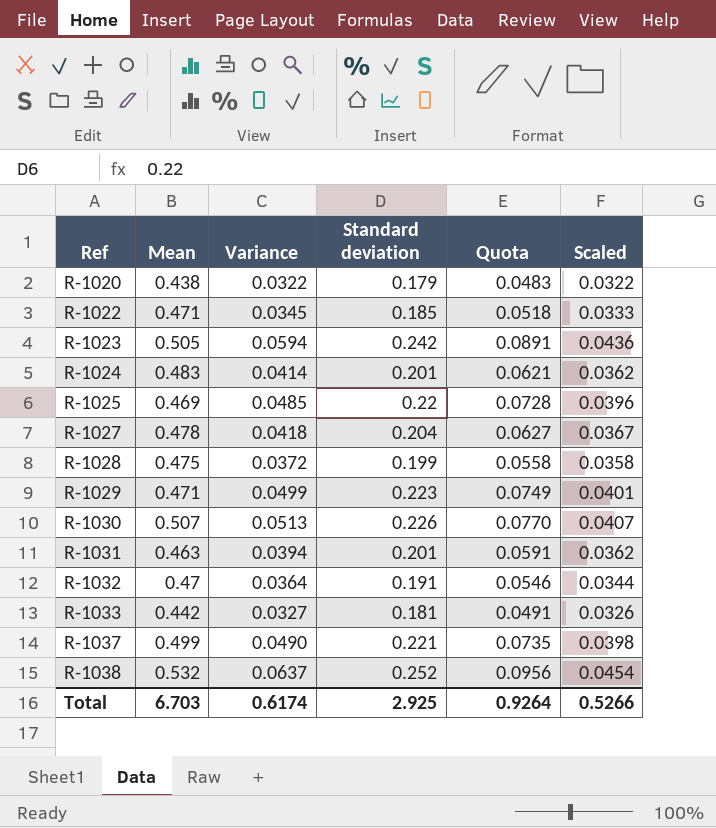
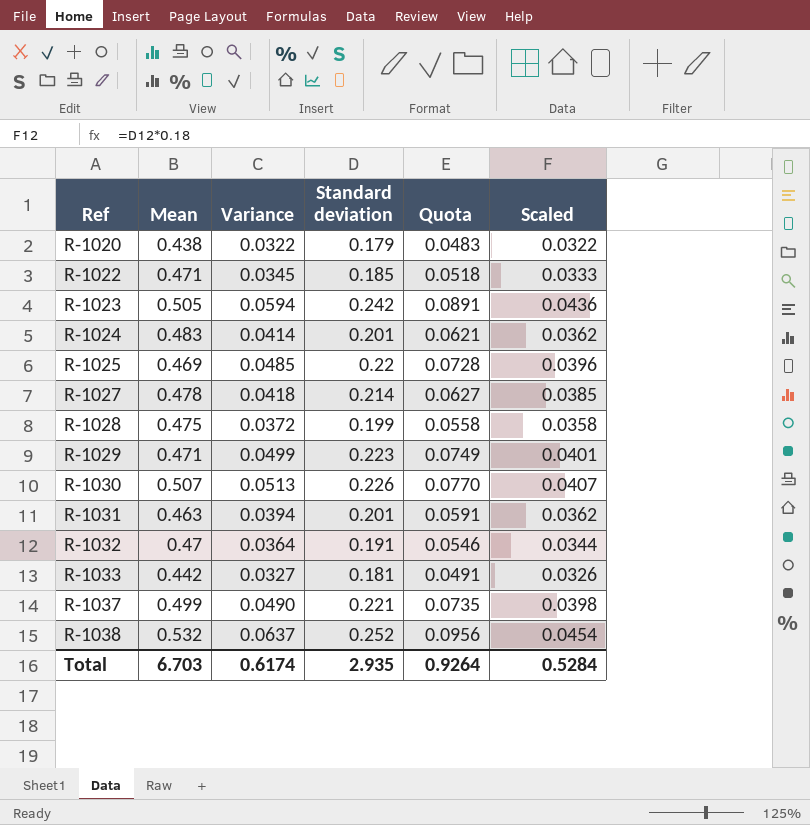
R-1027 | Standard deviation: 0.204 -> 0.214
R-1027 | Scaled: 0.0367 -> 0.0385
Total | Standard deviation: 2.925 -> 2.935
Total | Scaled: 0.5266 -> 0.5284

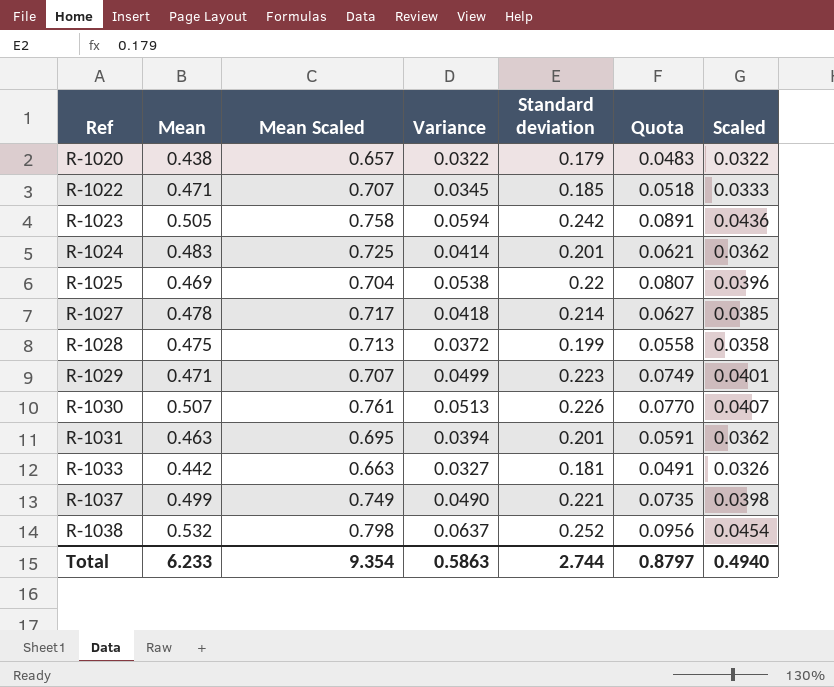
column Mean Scaled | formula: none -> [Mean] * 1.5
row R-1032: 0.47 | 0.0364 | 0.191 | 0.0546 | 0.0344 -> none
R-1025 | Variance: 0.0485 -> 0.0538
R-1025 | Quota: 0.0728 -> 0.0807
Total | Mean: 6.703 -> 6.233
Total | Variance: 0.6174 -> 0.5863
Total | Standard deviation: 2.935 -> 2.744
Total | Quota: 0.9264 -> 0.8797
Total | Scaled: 0.5284 -> 0.4940

